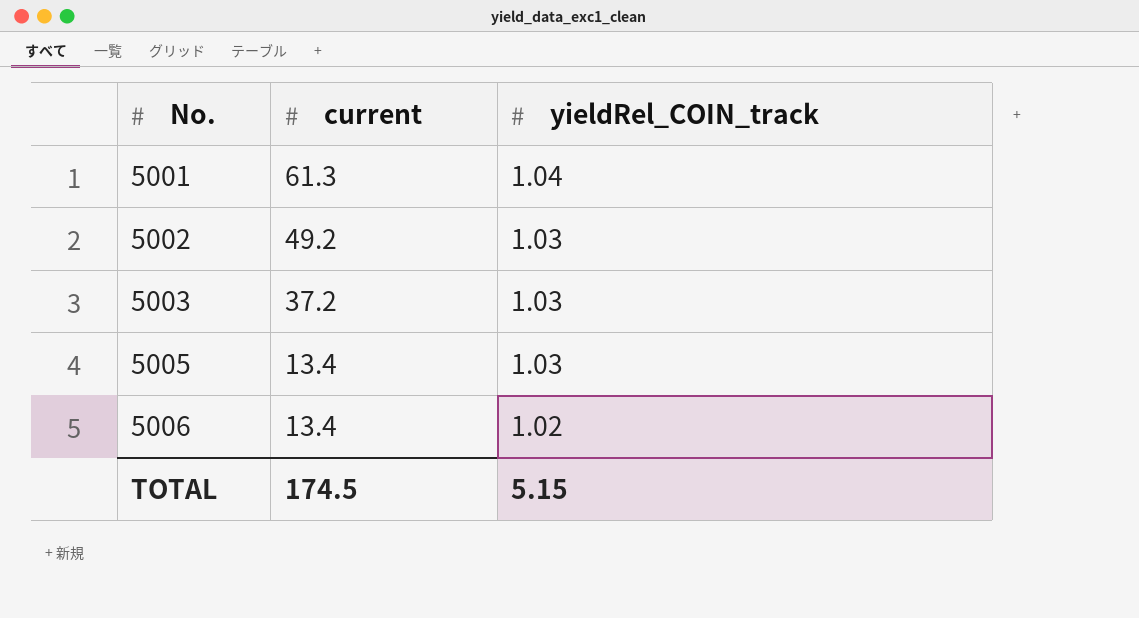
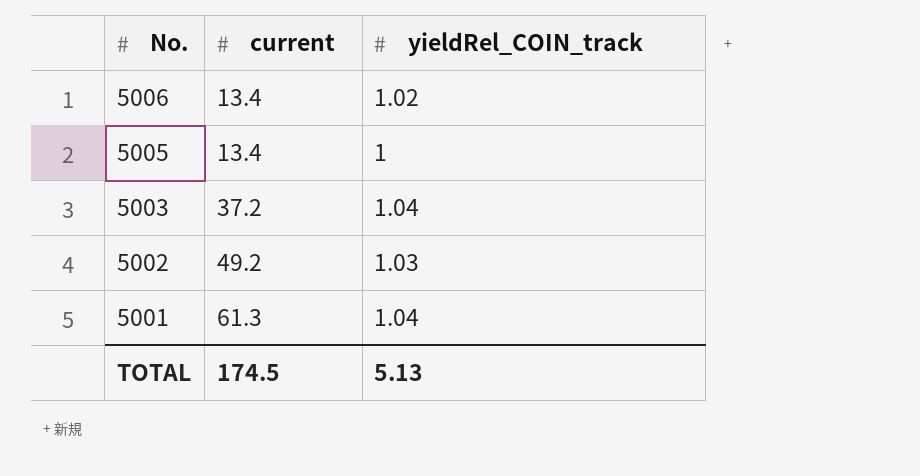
row order: No. ascending -> No. descending
5005 | yieldRel_COIN_track: 1.03 -> 1
5003 | yieldRel_COIN_track: 1.03 -> 1.04
TOTAL | yieldRel_COIN_track: 5.15 -> 5.13

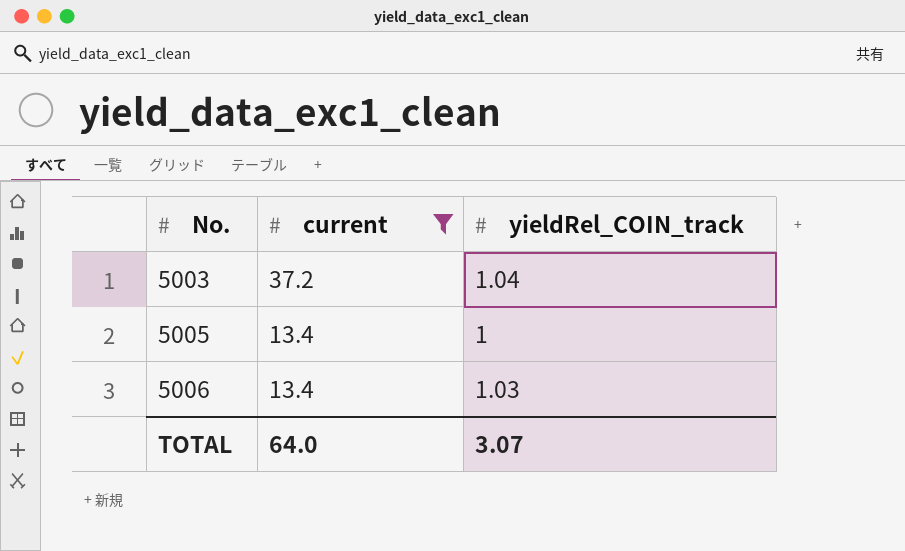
filter: none -> current <= 37.2
row order: No. descending -> No. ascending
5006 | yieldRel_COIN_track: 1.02 -> 1.03
TOTAL | current: 174.5 -> 64.0
TOTAL | yieldRel_COIN_track: 5.13 -> 3.07

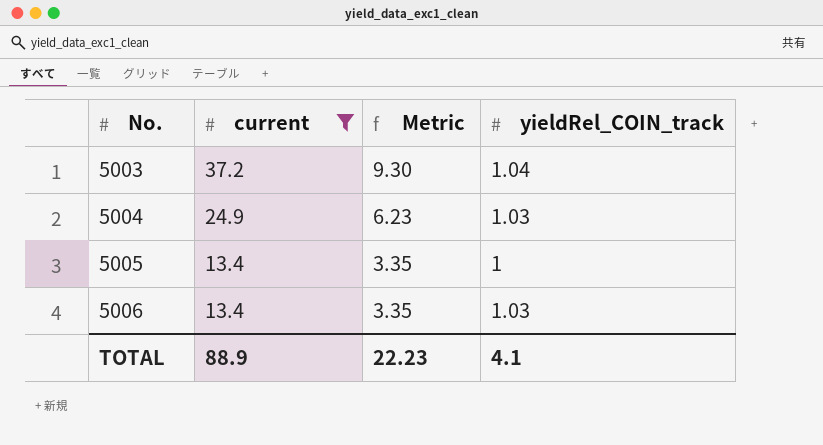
column Metric | formula: none -> [current] * 0.25
row 5004: none -> 24.9 | 6.23 | 1.03
TOTAL | current: 64.0 -> 88.9
TOTAL | yieldRel_COIN_track: 3.07 -> 4.1

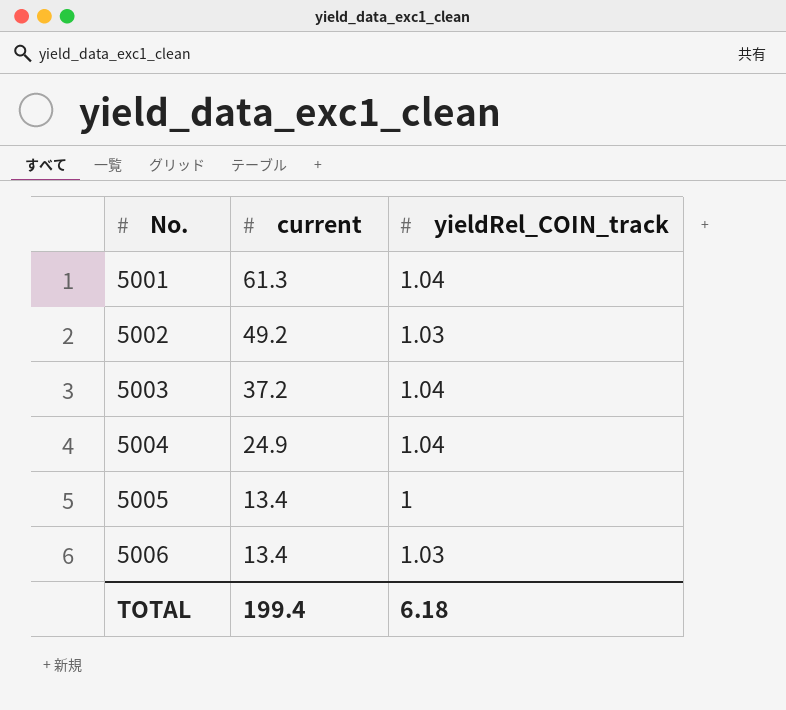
filter: current <= 37.2 -> none
column Metric | formula: [current] * 0.25 -> none
5004 | yieldRel_COIN_track: 1.03 -> 1.04
TOTAL | current: 88.9 -> 199.4
TOTAL | yieldRel_COIN_track: 4.1 -> 6.18

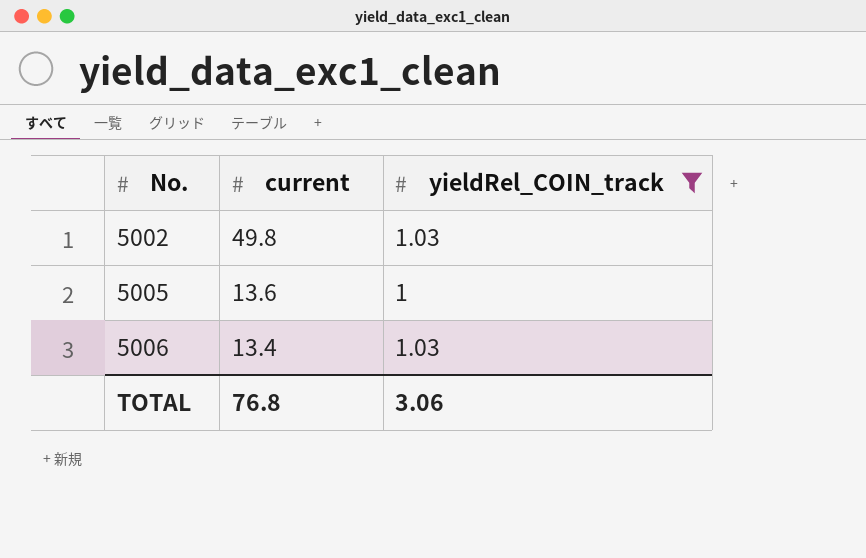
filter: none -> yieldRel_COIN_track != 1.04
5002 | current: 49.2 -> 49.8
5005 | current: 13.4 -> 13.6
TOTAL | current: 199.4 -> 76.8
TOTAL | yieldRel_COIN_track: 6.18 -> 3.06

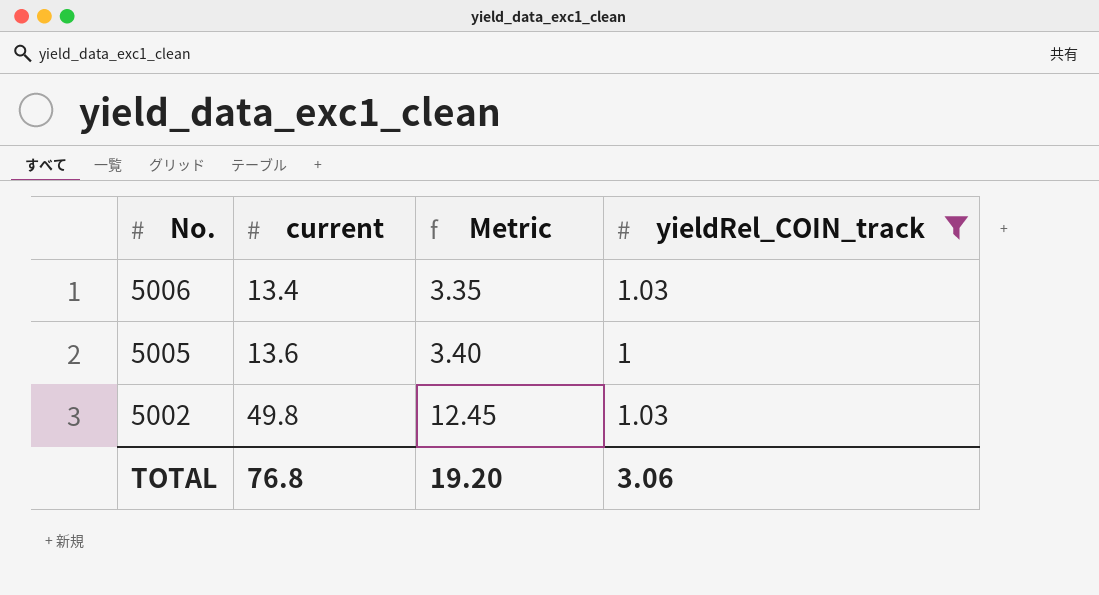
row order: No. ascending -> No. descending
column Metric | formula: none -> [current] * 0.25

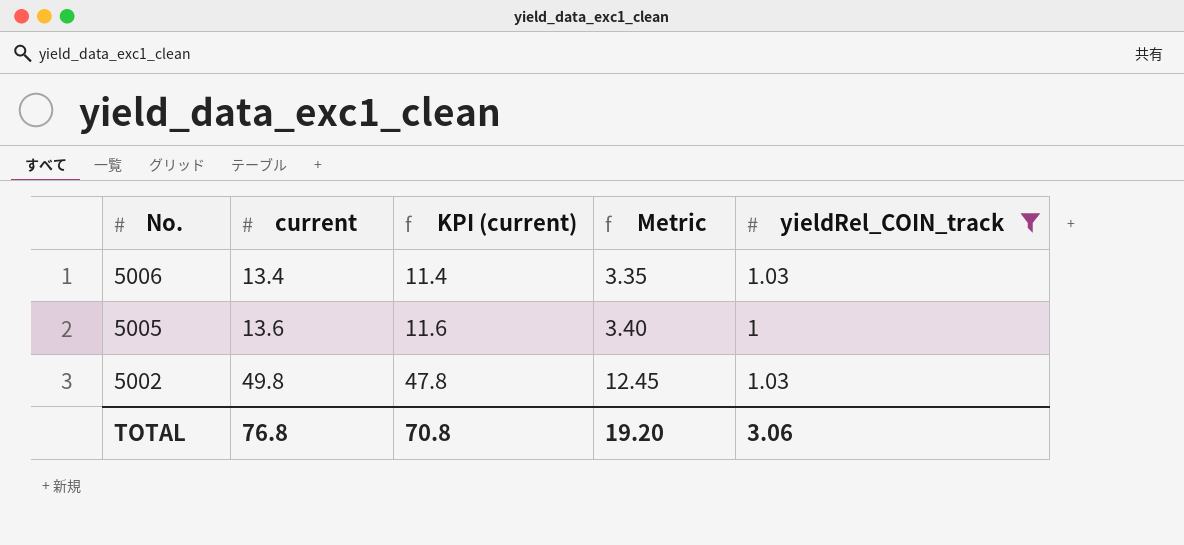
column KPI (current) | formula: none -> [current] - 2

